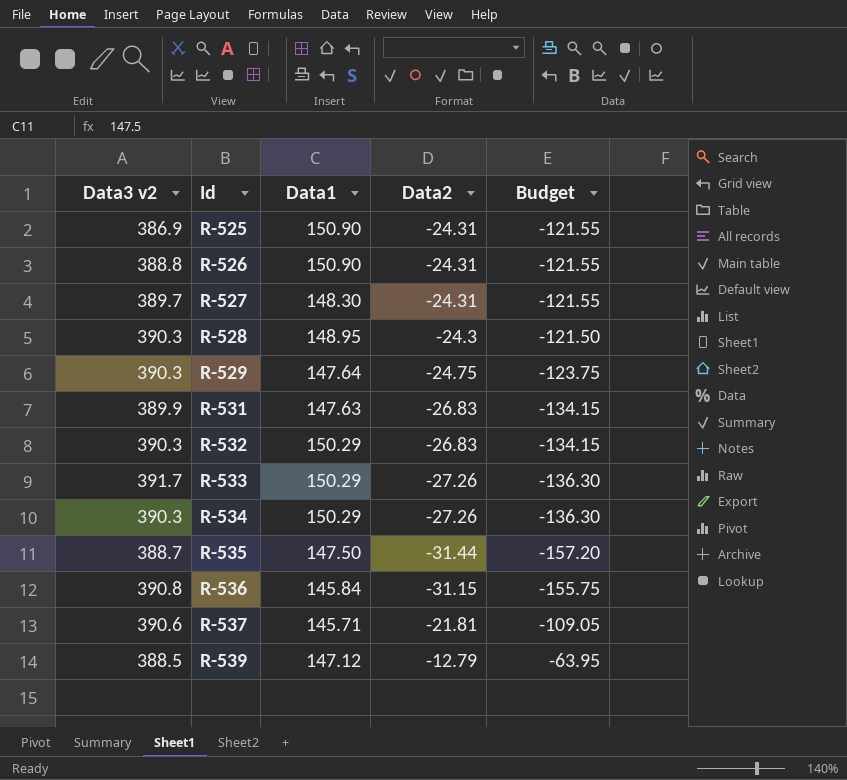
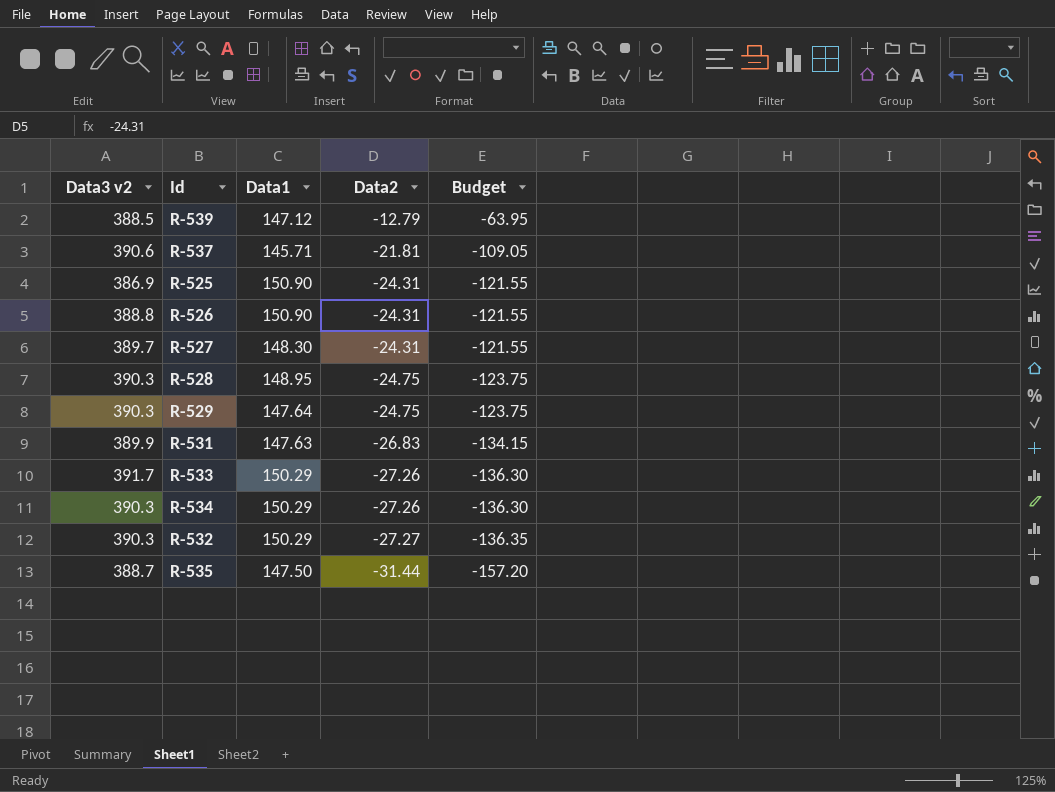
row order: Id ascending -> Data2 descending
row R-536: 390.8 | 145.84 | -31.15 | -155.75 -> none
R-528 | Data2: -24.3 -> -24.75
R-528 | Budget: -121.50 -> -123.75
R-532 | Data2: -26.83 -> -27.27
R-532 | Budget: -134.15 -> -136.35

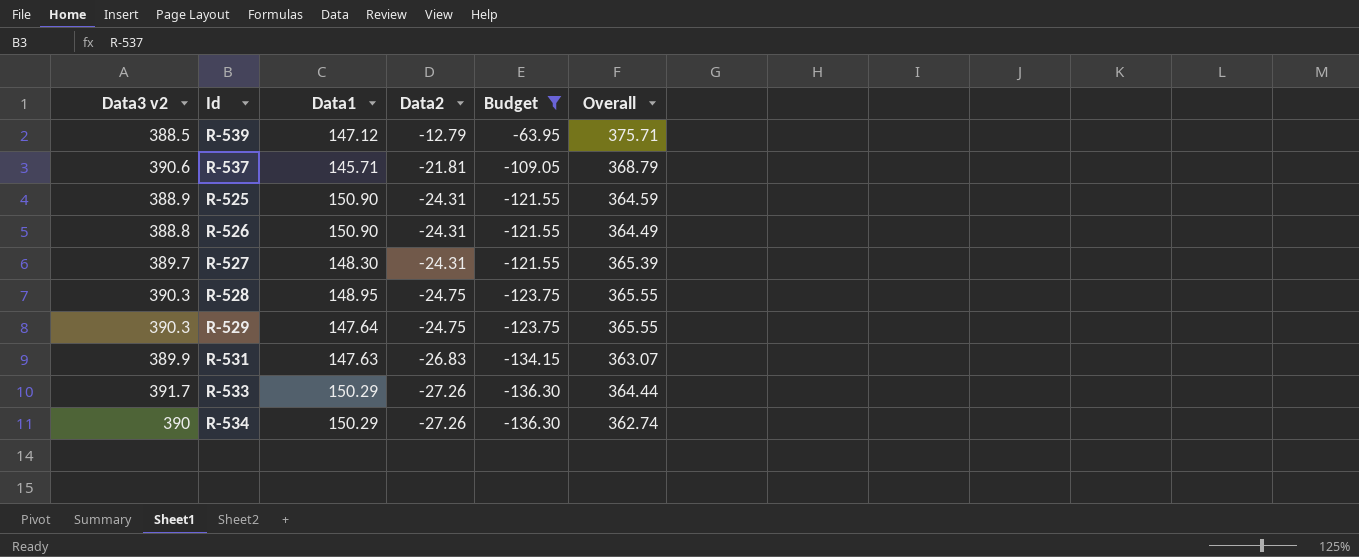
filter: none -> Budget >= -136.30
column Overall | formula: none -> [Data3 v2] + [Data2]
R-525 | Data3 v2: 386.9 -> 388.9
R-534 | Data3 v2: 390.3 -> 390

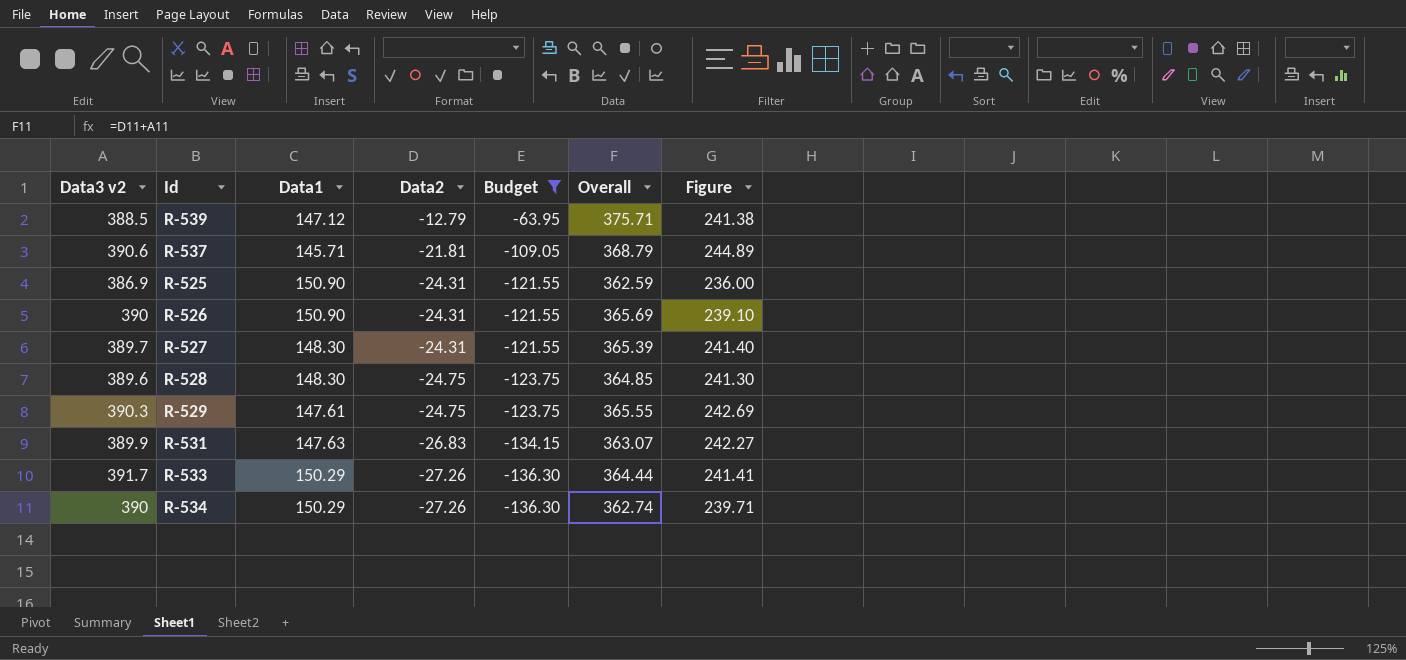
column Figure | formula: none -> [Data3 v2] - [Data1]
R-525 | Data3 v2: 388.9 -> 386.9
R-525 | Overall: 364.59 -> 362.59
R-526 | Data3 v2: 388.8 -> 390
R-526 | Overall: 364.49 -> 365.69
R-528 | Data3 v2: 390.3 -> 389.6
R-528 | Data1: 148.95 -> 148.30
R-528 | Overall: 365.55 -> 364.85
R-529 | Data1: 147.64 -> 147.61

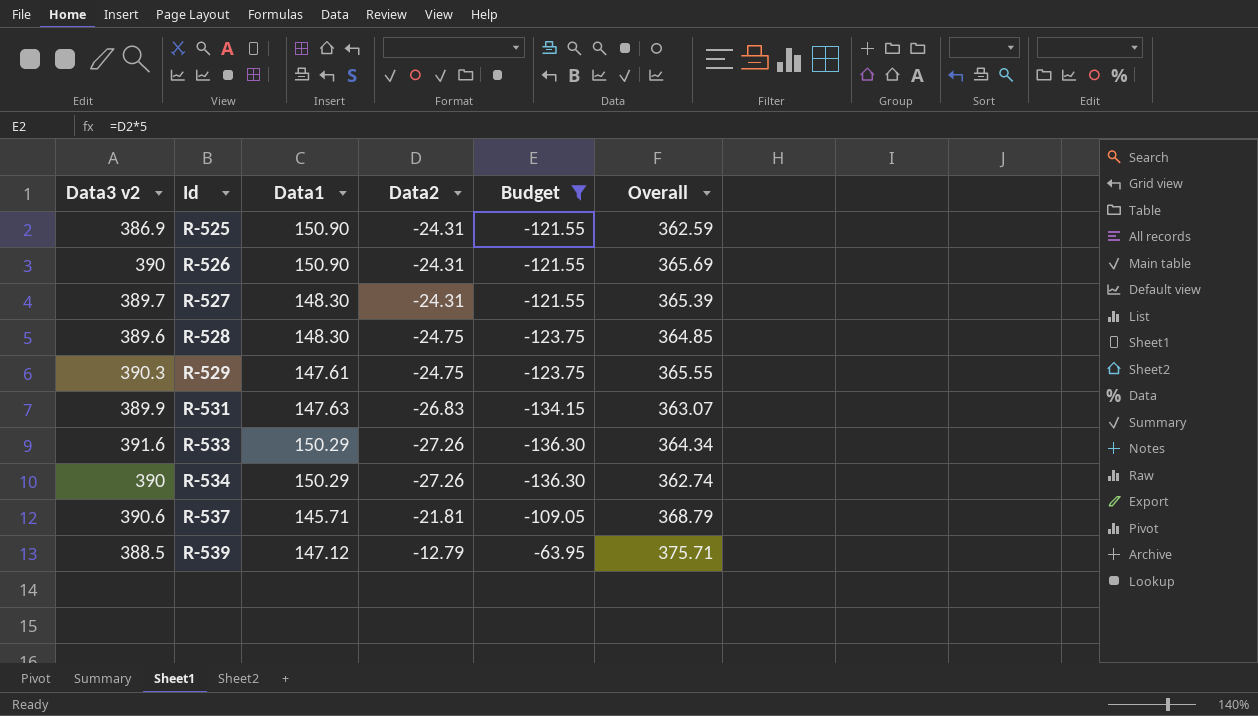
row order: Data2 descending -> Id ascending
column Figure | formula: [Data3 v2] - [Data1] -> none
R-533 | Data3 v2: 391.7 -> 391.6
R-533 | Overall: 364.44 -> 364.34

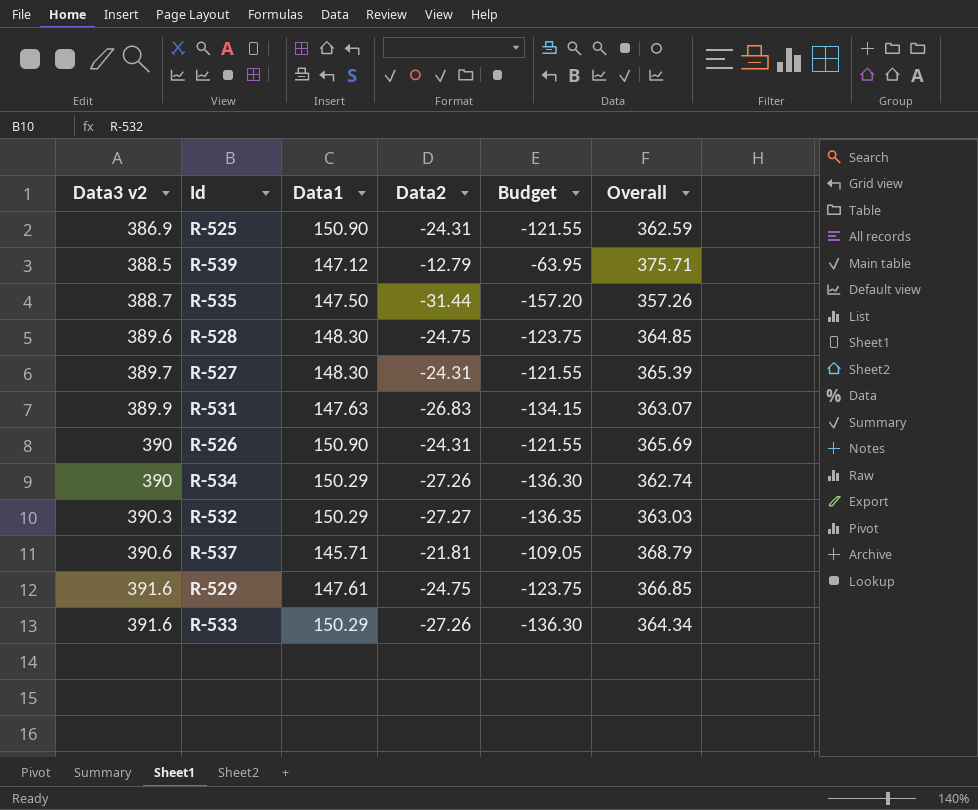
filter: Budget >= -136.30 -> none
row order: Id ascending -> Data3 v2 ascending
R-529 | Data3 v2: 390.3 -> 391.6
R-529 | Overall: 365.55 -> 366.85

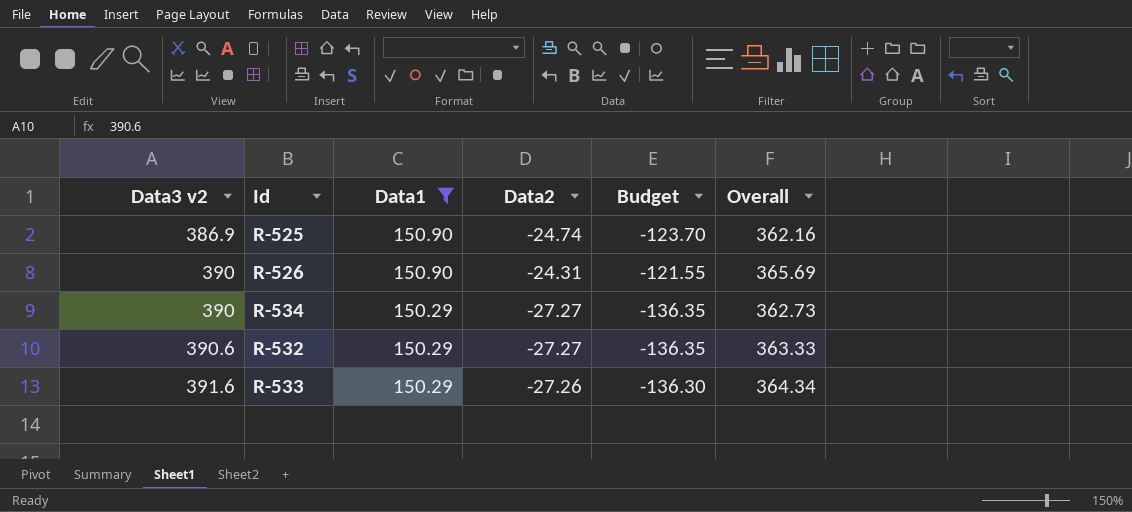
filter: none -> Data1 >= 150.29
R-525 | Data2: -24.31 -> -24.74
R-525 | Budget: -121.55 -> -123.70
R-525 | Overall: 362.59 -> 362.16
R-534 | Data2: -27.26 -> -27.27
R-534 | Budget: -136.30 -> -136.35
R-534 | Overall: 362.74 -> 362.73
R-532 | Data3 v2: 390.3 -> 390.6
R-532 | Overall: 363.03 -> 363.33

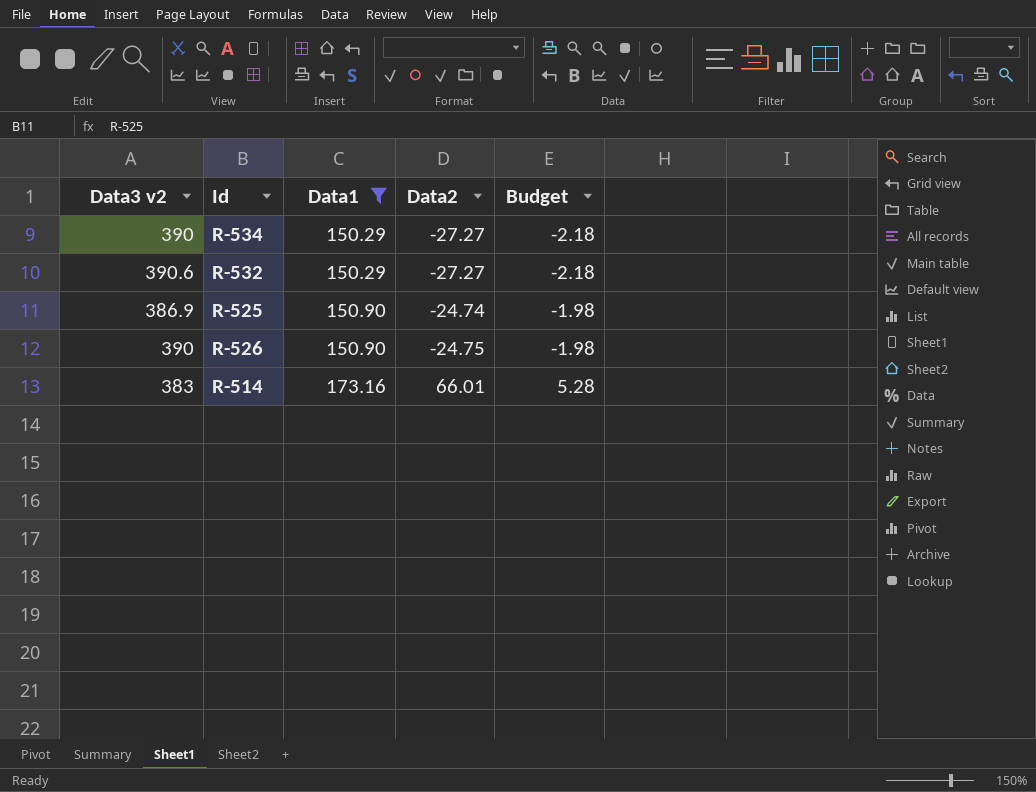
row order: Data3 v2 ascending -> Data1 ascending
column Overall | formula: [Data3 v2] + [Data2] -> none
column Budget | formula: [Data2] * 5 -> [Data2] * 0.08
row R-533: 391.6 | 150.29 | -27.26 | -136.30 | 364.34 -> none
R-526 | Data2: -24.31 -> -24.75
row R-514: none -> 383 | 173.16 | 66.01 | 5.28

